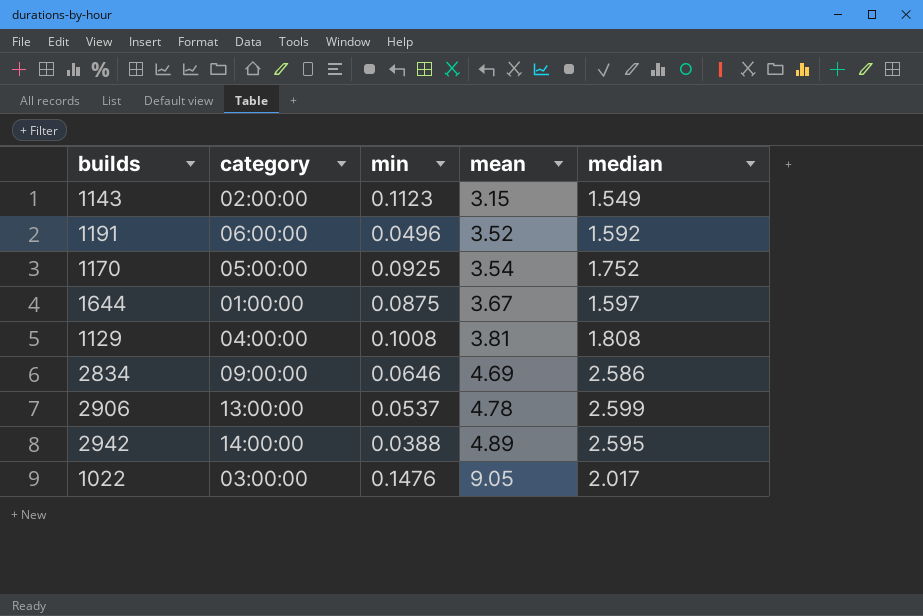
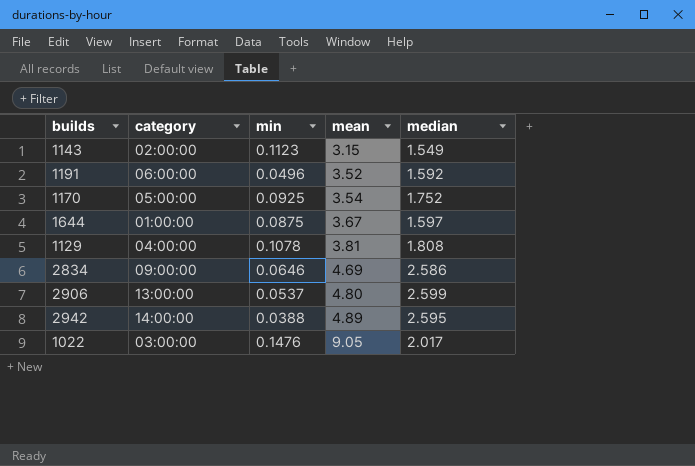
1129 | min: 0.1008 -> 0.1078
2906 | mean: 4.78 -> 4.80

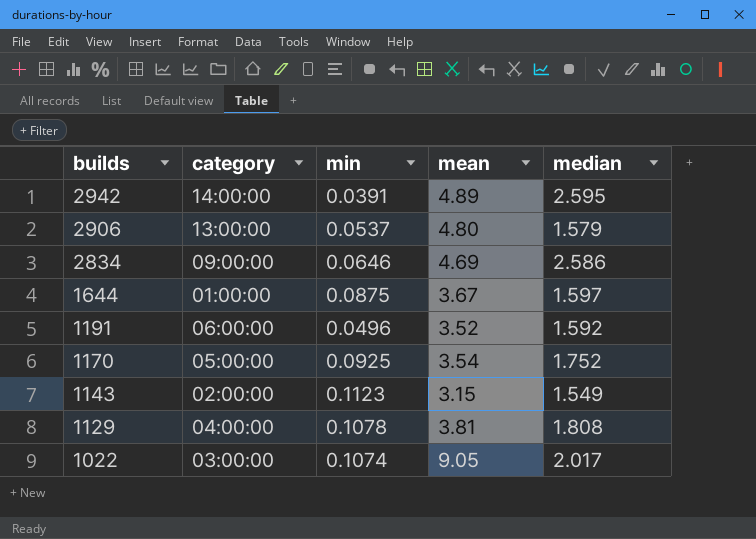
row order: mean ascending -> builds descending
2942 | min: 0.0388 -> 0.0391
2906 | median: 2.599 -> 1.579
1022 | min: 0.1476 -> 0.1074

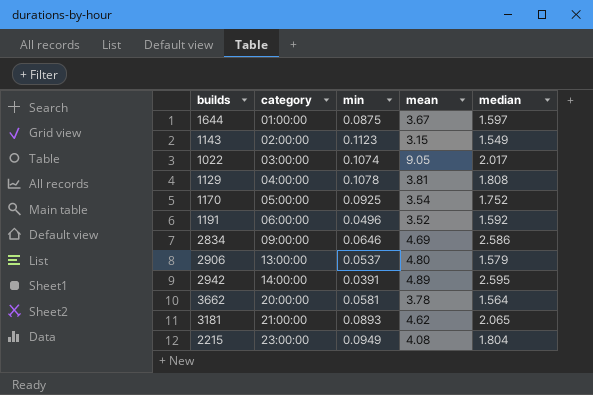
row order: builds descending -> category ascending
row 3662: none -> 20:00:00 | 0.0581 | 3.78 | 1.564
row 3181: none -> 21:00:00 | 0.0893 | 4.62 | 2.065
row 2215: none -> 23:00:00 | 0.0949 | 4.08 | 1.804

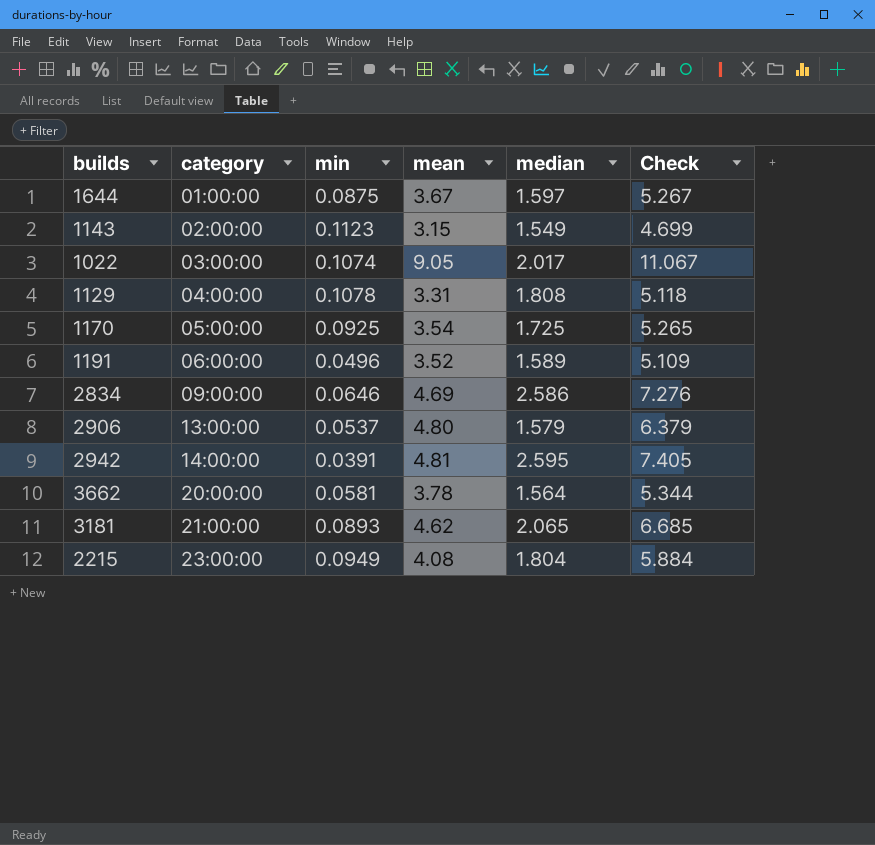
column Check | formula: none -> [mean] + [median]
1129 | mean: 3.81 -> 3.31
1170 | median: 1.752 -> 1.725
1191 | median: 1.592 -> 1.589
2942 | mean: 4.89 -> 4.81

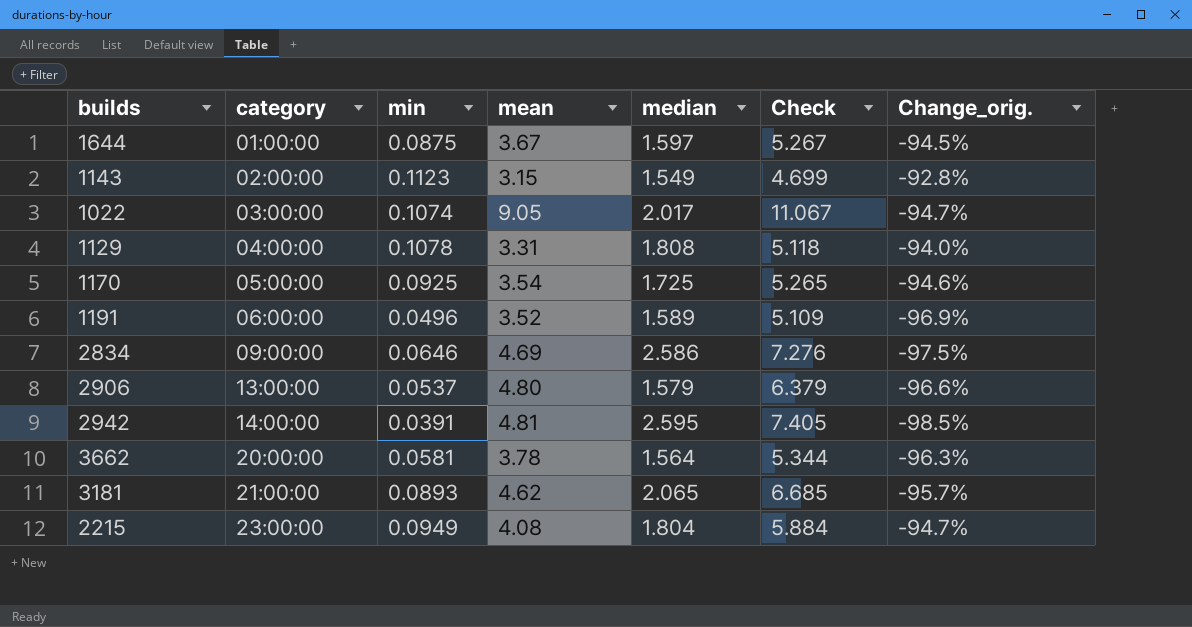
column Change_orig. | formula: none -> ([min] - [median]) / [median]

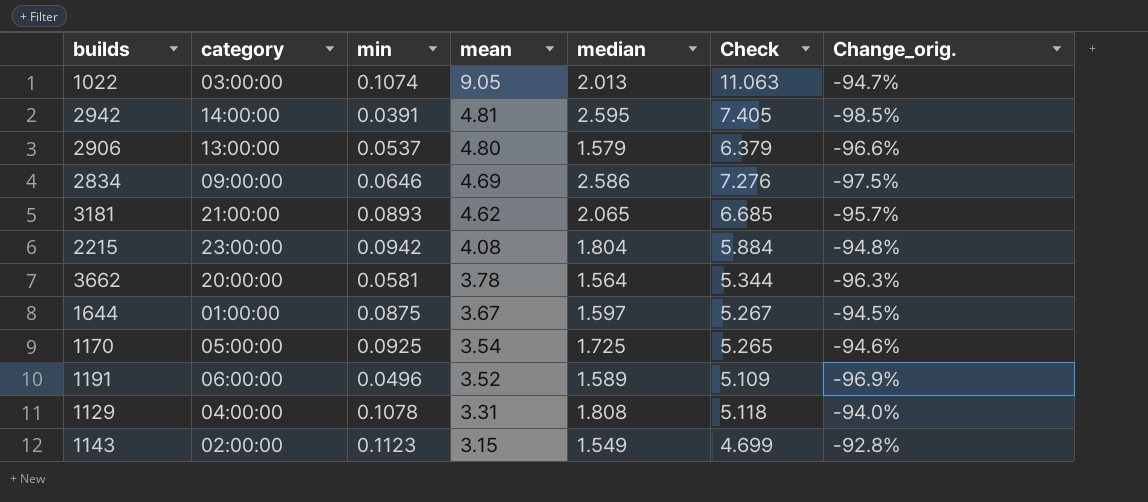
row order: category ascending -> mean descending
1022 | median: 2.017 -> 2.013
1022 | Check: 11.067 -> 11.063
2215 | min: 0.0949 -> 0.0942
2215 | Change_orig.: -94.7% -> -94.8%

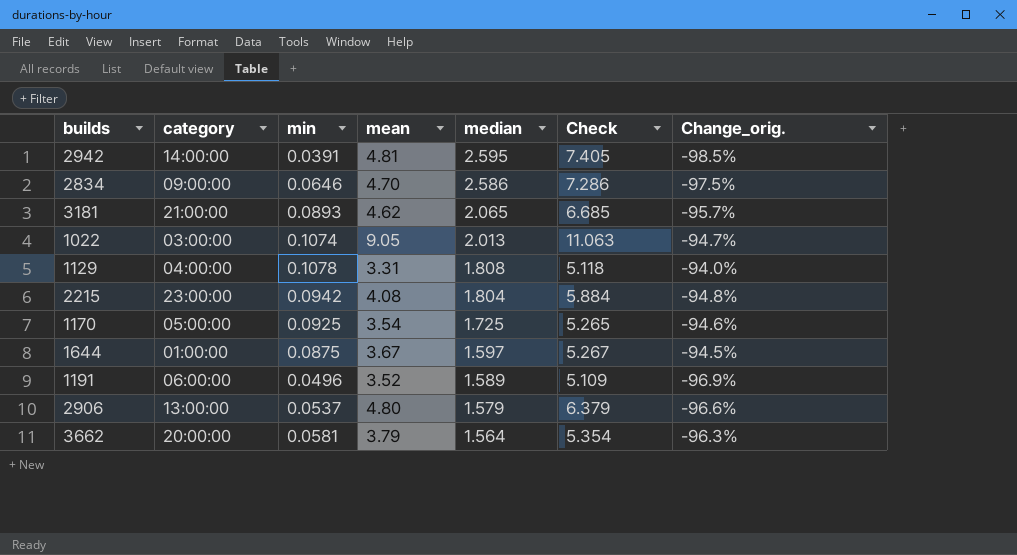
row order: mean descending -> median descending
row 1143: 02:00:00 | 0.1123 | 3.15 | 1.549 | 4.699 | -92.8% -> none
2834 | mean: 4.69 -> 4.70
2834 | Check: 7.276 -> 7.286
3662 | mean: 3.78 -> 3.79
3662 | Check: 5.344 -> 5.354

